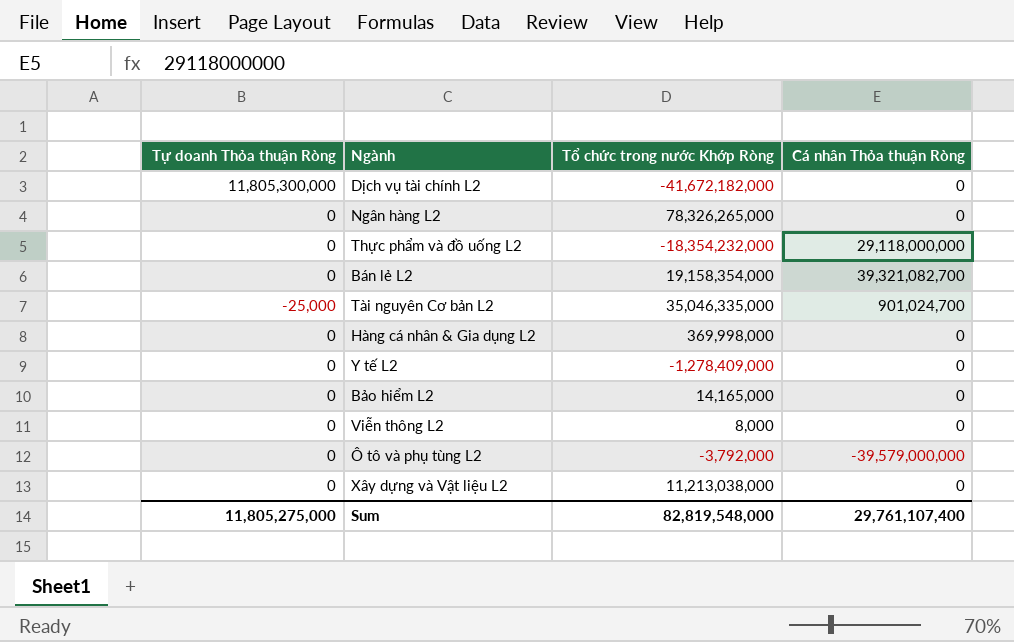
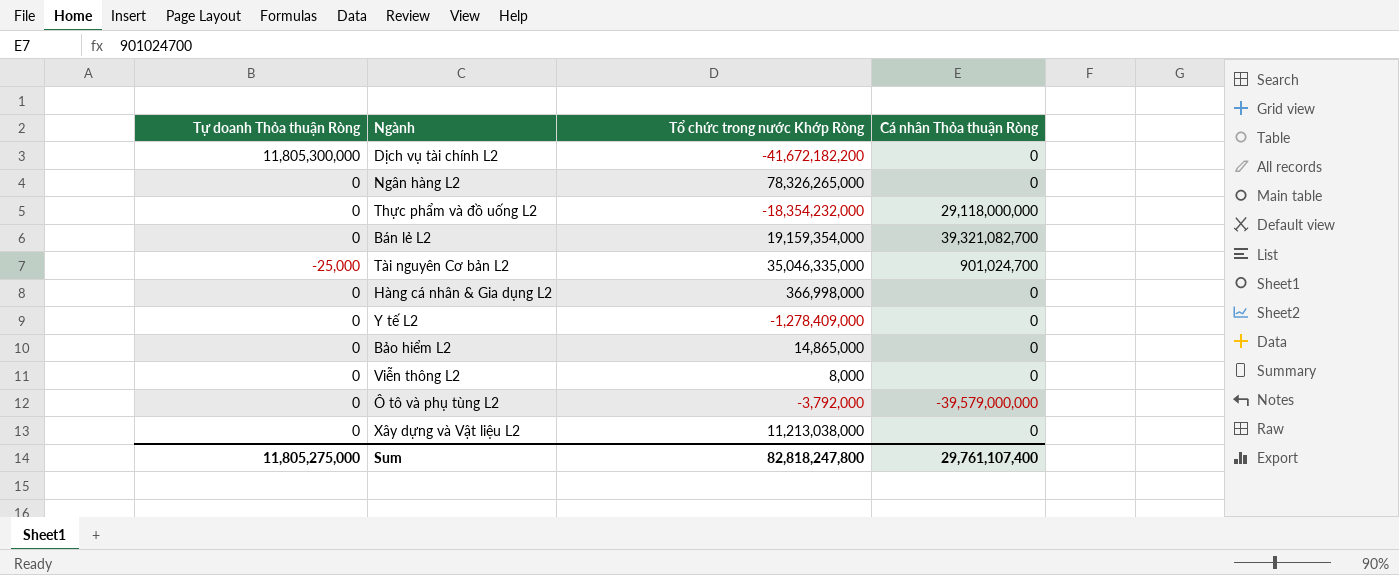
Dịch vụ tài chính L2 | Tổ chức trong nước Khớp Ròng: -41,672,182,000 -> -41,672,182,200
Bán lẻ L2 | Tổ chức trong nước Khớp Ròng: 19,158,354,000 -> 19,159,354,000
Hàng cá nhân & Gia dụng L2 | Tổ chức trong nước Khớp Ròng: 369,998,000 -> 366,998,000
Bảo hiểm L2 | Tổ chức trong nước Khớp Ròng: 14,165,000 -> 14,865,000
Sum | Tổ chức trong nước Khớp Ròng: 82,819,548,000 -> 82,818,247,800

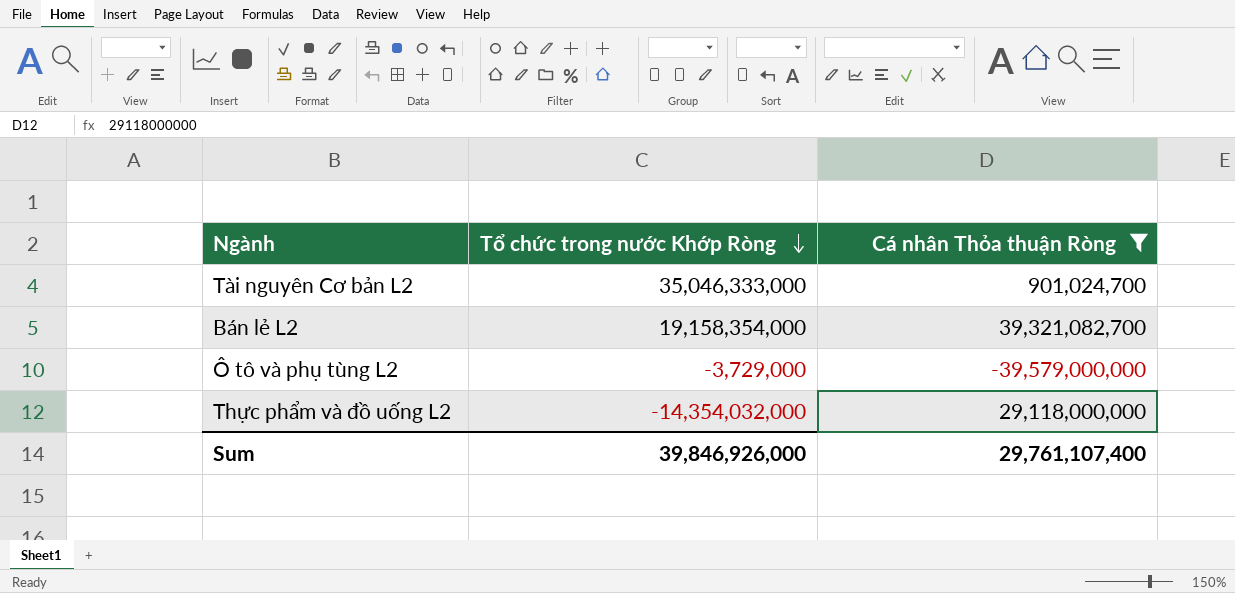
filter: none -> Cá nhân Thỏa thuận Ròng != 0
row order: none -> Tổ chức trong nước Khớp Ròng descending
column Tự doanh Thỏa thuận Ròng | position: 1 -> none
Tài nguyên Cơ bản L2 | Tổ chức trong nước Khớp Ròng: 35,046,335,000 -> 35,046,333,000
Bán lẻ L2 | Tổ chức trong nước Khớp Ròng: 19,159,354,000 -> 19,158,354,000
Ô tô và phụ tùng L2 | Tổ chức trong nước Khớp Ròng: -3,792,000 -> -3,729,000
Thực phẩm và đồ uống L2 | Tổ chức trong nước Khớp Ròng: -18,354,232,000 -> -14,354,032,000
Sum | Tổ chức trong nước Khớp Ròng: 82,818,247,800 -> 39,846,926,000

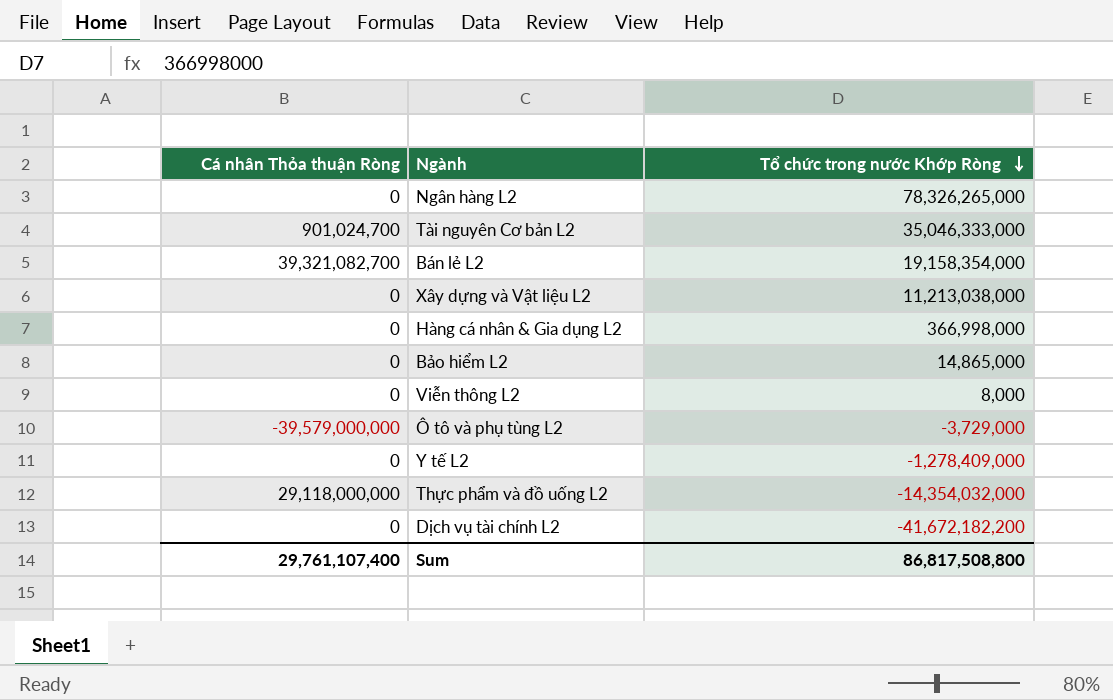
filter: Cá nhân Thỏa thuận Ròng != 0 -> none
column Cá nhân Thỏa thuận Ròng | position: 3 -> 1
Sum | Tổ chức trong nước Khớp Ròng: 39,846,926,000 -> 86,817,508,800

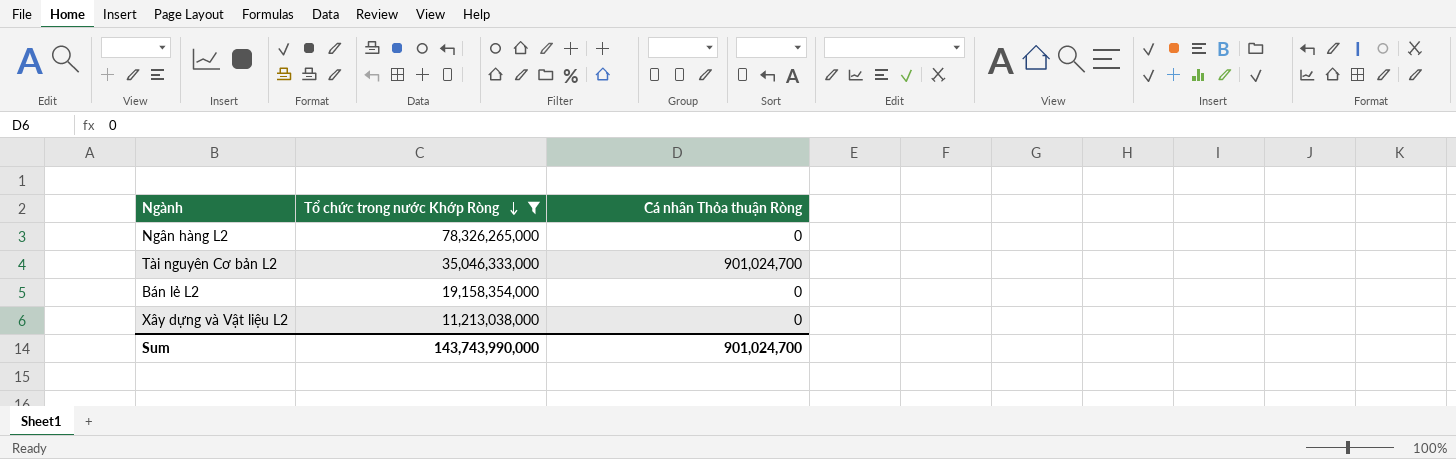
filter: none -> Tổ chức trong nước Khớp Ròng >= 11,213,038,000
column Cá nhân Thỏa thuận Ròng | position: 1 -> 3
Bán lẻ L2 | Cá nhân Thỏa thuận Ròng: 39,321,082,700 -> 0
Sum | Tổ chức trong nước Khớp Ròng: 86,817,508,800 -> 143,743,990,000
Sum | Cá nhân Thỏa thuận Ròng: 29,761,107,400 -> 901,024,700

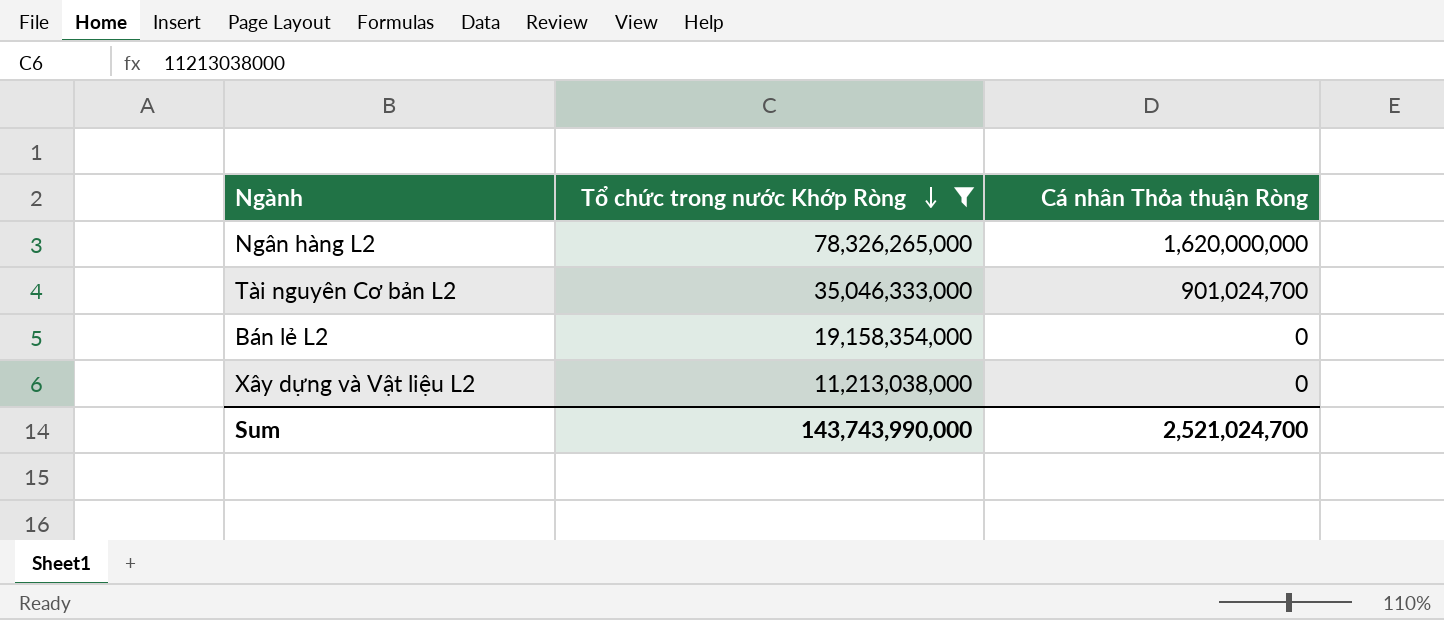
Ngân hàng L2 | Cá nhân Thỏa thuận Ròng: 0 -> 1,620,000,000
Sum | Cá nhân Thỏa thuận Ròng: 901,024,700 -> 2,521,024,700

